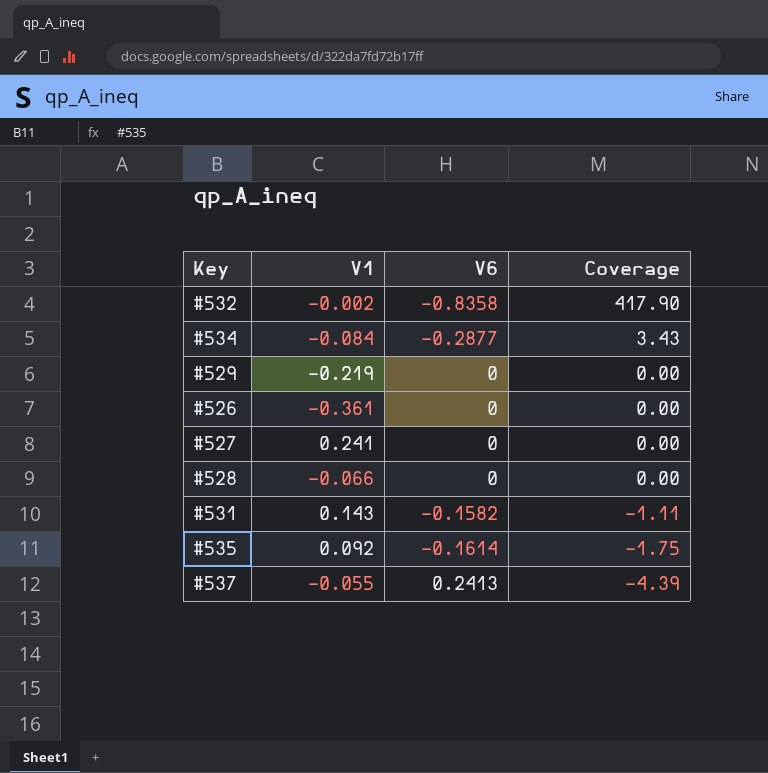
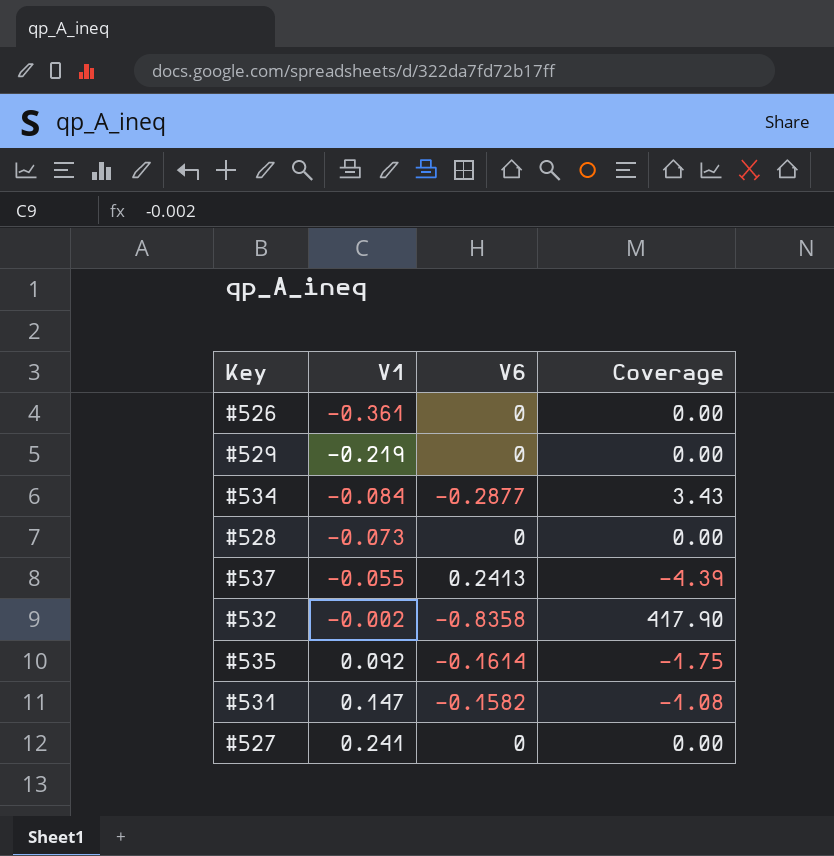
row order: Coverage descending -> V1 ascending
#528 | V1: -0.066 -> -0.073
#531 | V1: 0.143 -> 0.147
#531 | Coverage: -1.11 -> -1.08

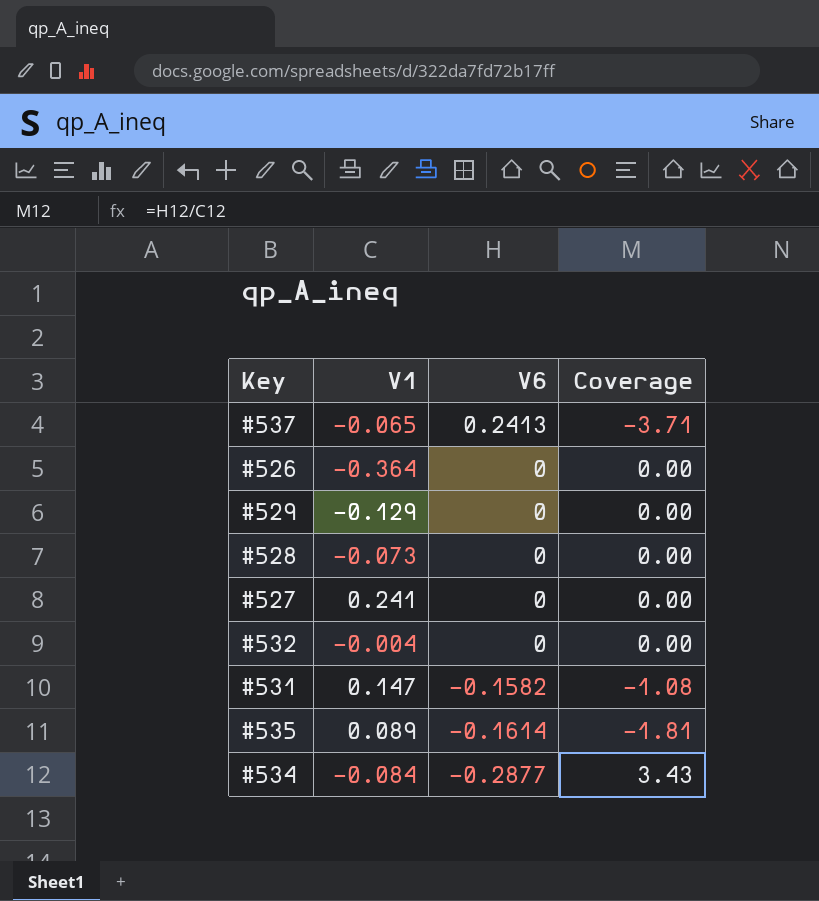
row order: V1 ascending -> V6 descending
#537 | V1: -0.055 -> -0.065
#537 | Coverage: -4.39 -> -3.71
#526 | V1: -0.361 -> -0.364
#529 | V1: -0.219 -> -0.129
#532 | V1: -0.002 -> -0.004
#532 | V6: -0.8358 -> 0
#532 | Coverage: 417.90 -> 0.00
#535 | V1: 0.092 -> 0.089
#535 | Coverage: -1.75 -> -1.81

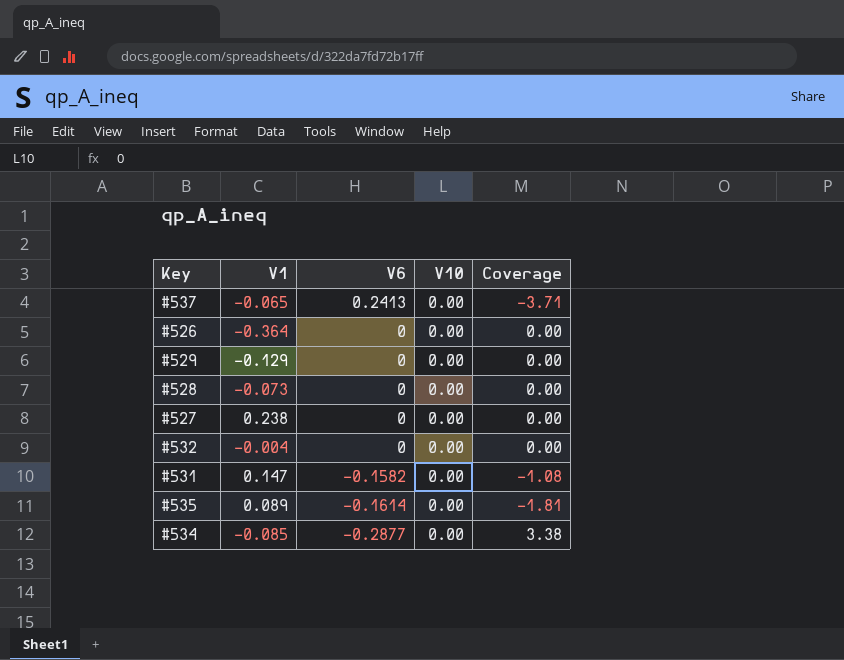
column V10 | position: none -> 4
#527 | V1: 0.241 -> 0.238
#534 | V1: -0.084 -> -0.085
#534 | Coverage: 3.43 -> 3.38

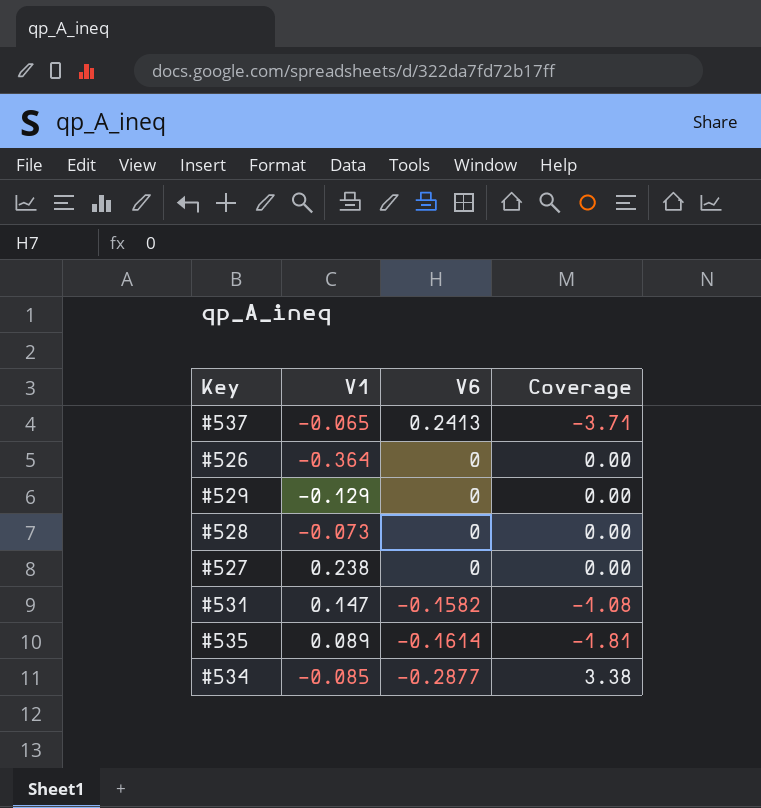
column V10 | position: 4 -> none
row #532: -0.004 | 0 | 0.00 | 0.00 -> none

